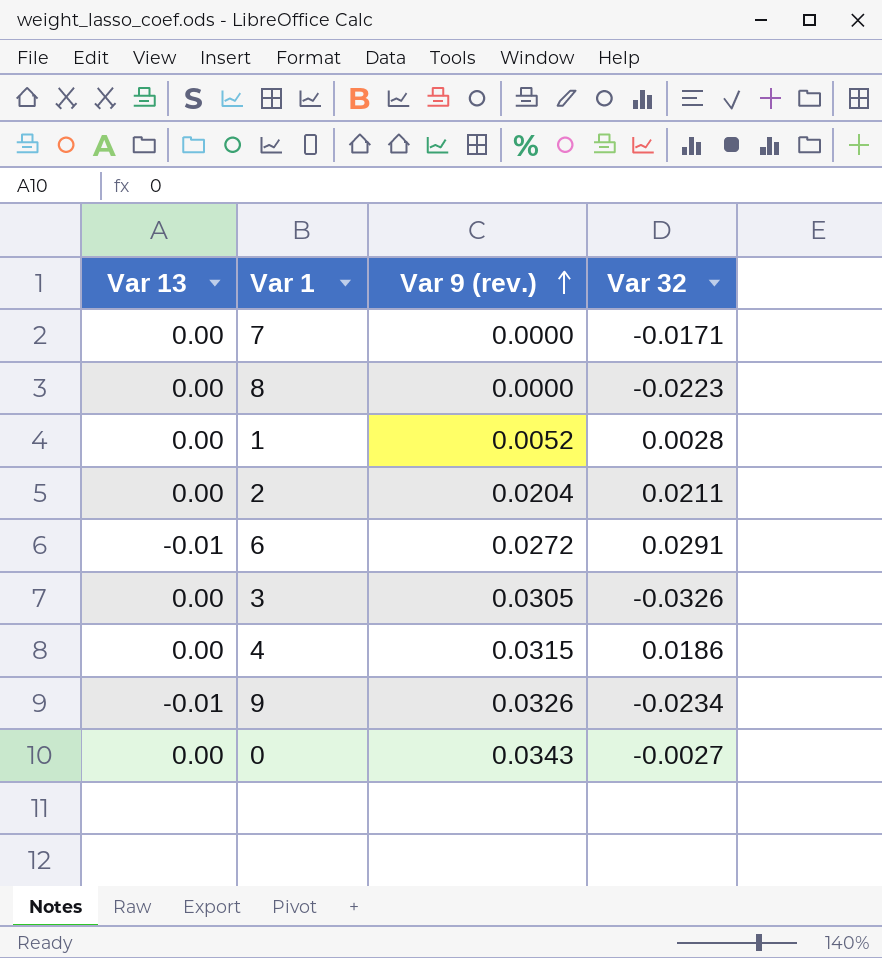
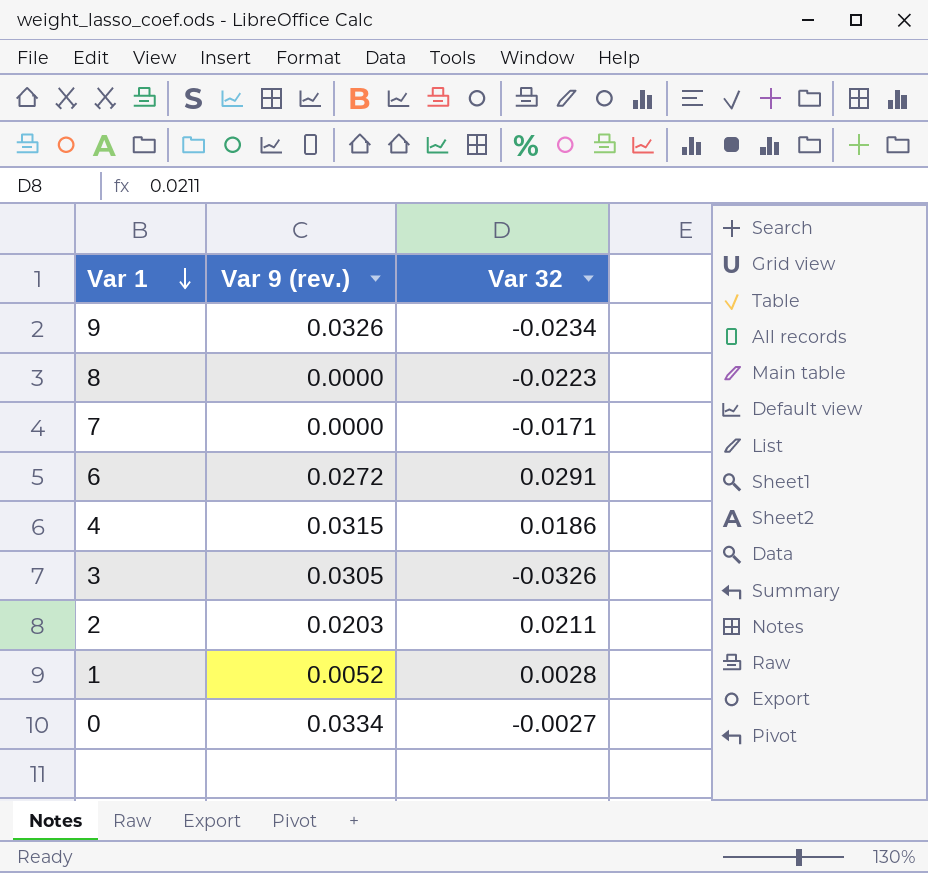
row order: Var 9 (rev.) ascending -> Var 1 descending
column Var 13 | position: 1 -> none
2 | Var 9 (rev.): 0.0204 -> 0.0203
0 | Var 9 (rev.): 0.0343 -> 0.0334

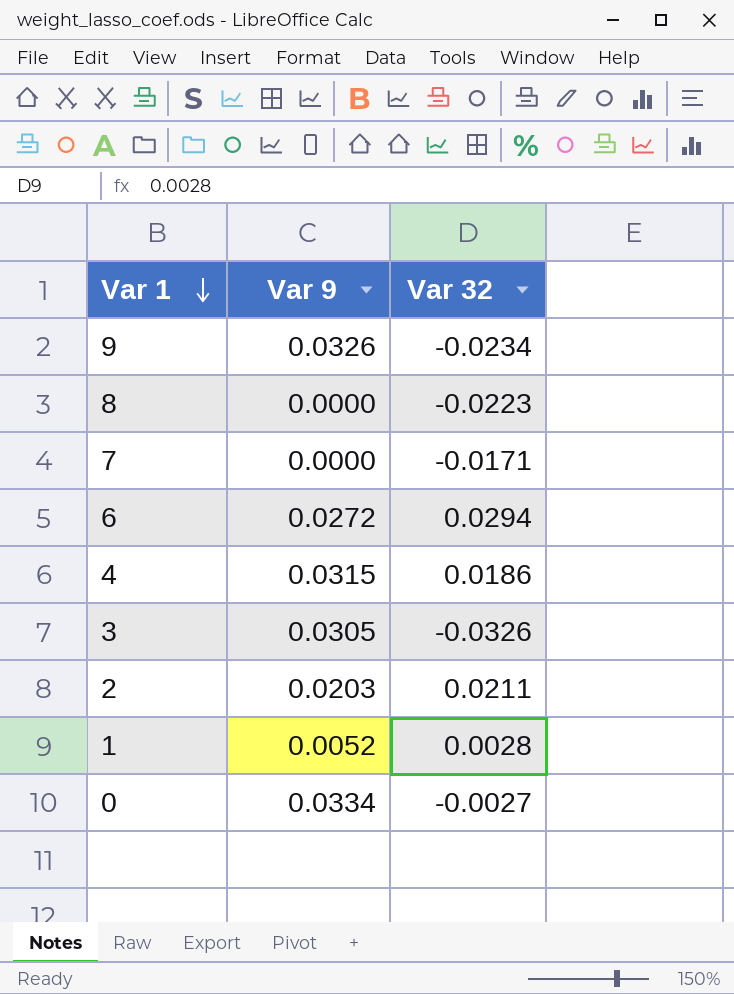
column name: Var 9 (rev.) -> Var 9
6 | Var 32: 0.0291 -> 0.0294

